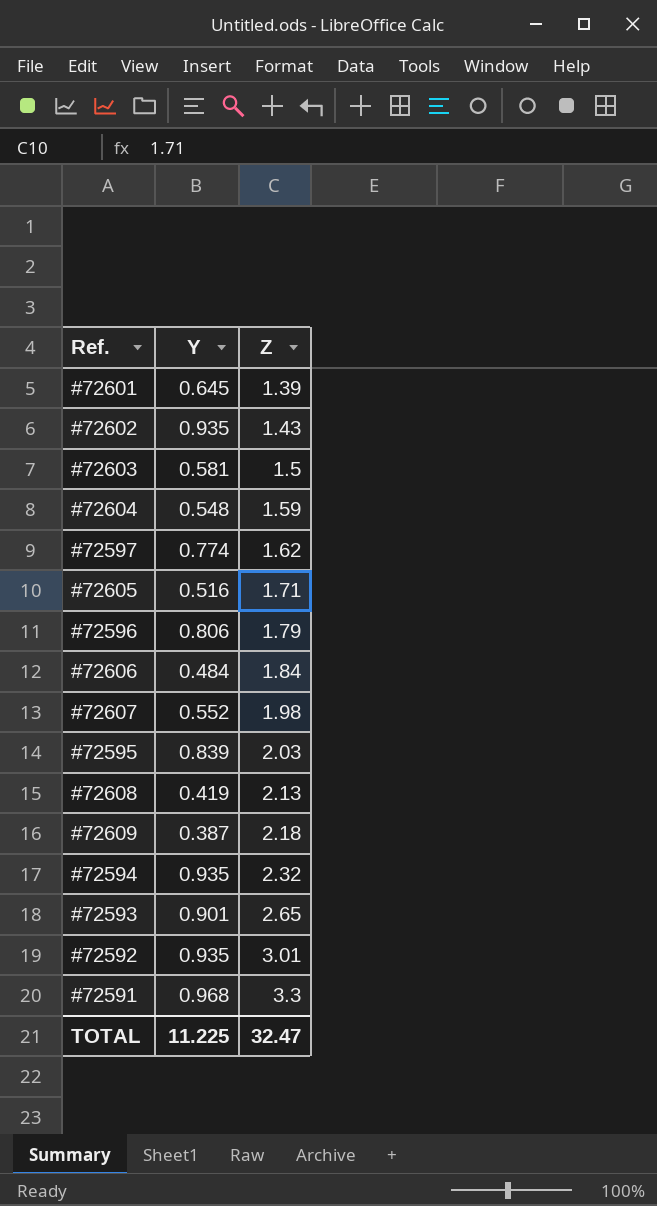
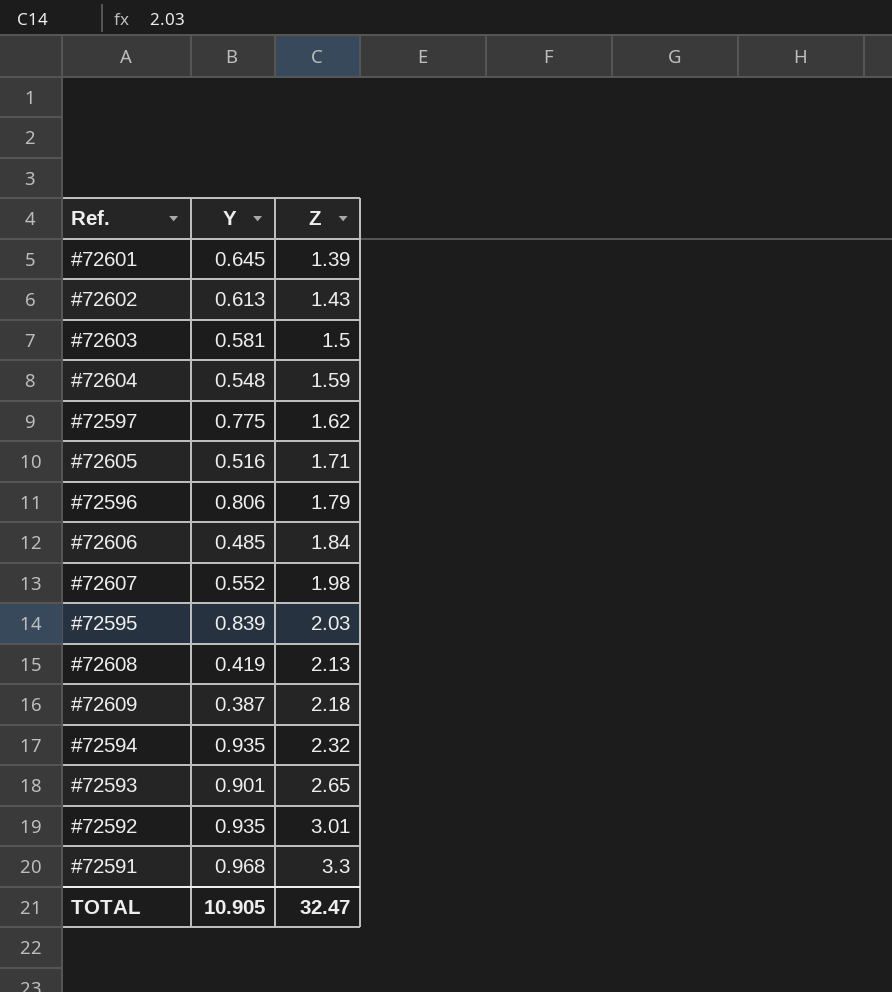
#72602 | Y: 0.935 -> 0.613
#72597 | Y: 0.774 -> 0.775
#72606 | Y: 0.484 -> 0.485
TOTAL | Y: 11.225 -> 10.905

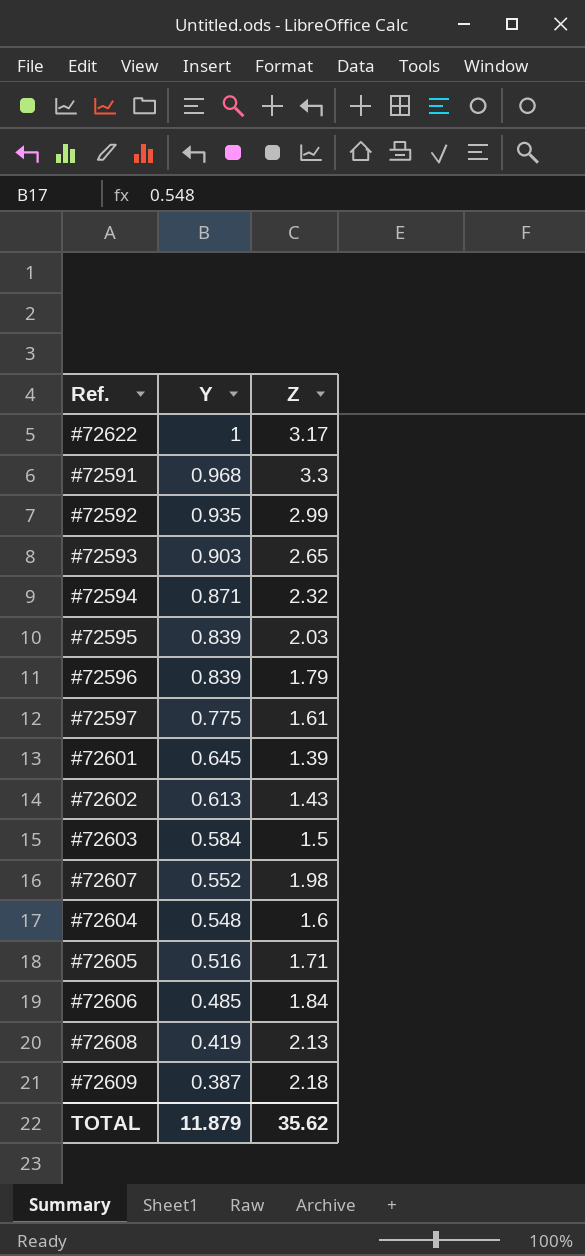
row order: Z ascending -> Y descending
row #72622: none -> 1 | 3.17
#72592 | Z: 3.01 -> 2.99
#72593 | Y: 0.901 -> 0.903
#72594 | Y: 0.935 -> 0.871
#72596 | Y: 0.806 -> 0.839
#72597 | Z: 1.62 -> 1.61
#72603 | Y: 0.581 -> 0.584
#72604 | Z: 1.59 -> 1.6
TOTAL | Y: 10.905 -> 11.879
TOTAL | Z: 32.47 -> 35.62

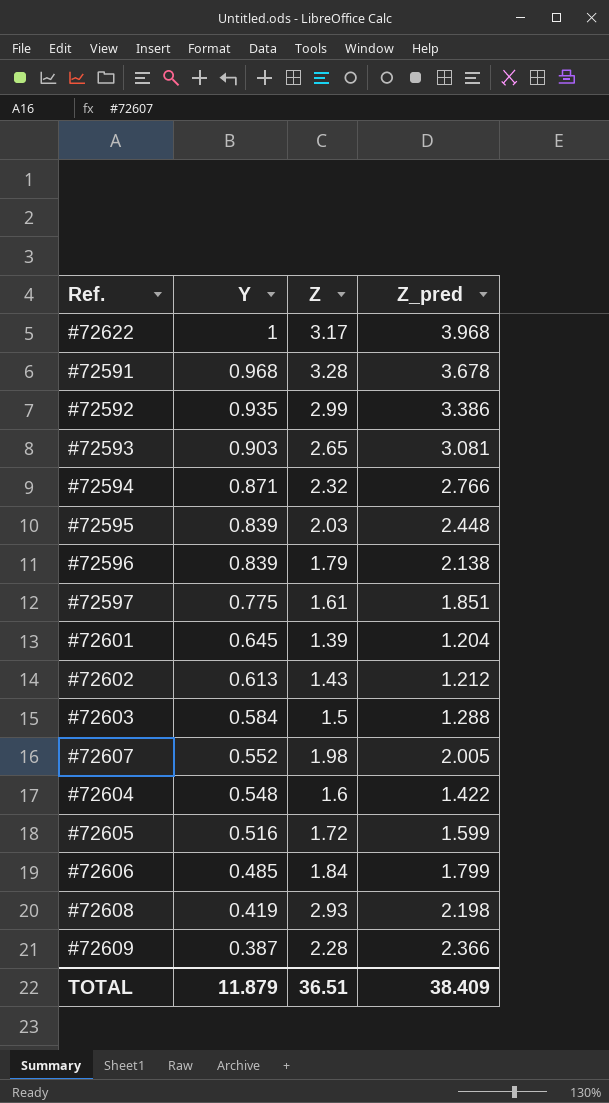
column Z_pred | position: none -> 4
#72591 | Z: 3.3 -> 3.28
#72605 | Z: 1.71 -> 1.72
#72608 | Z: 2.13 -> 2.93
#72609 | Z: 2.18 -> 2.28
TOTAL | Z: 35.62 -> 36.51

